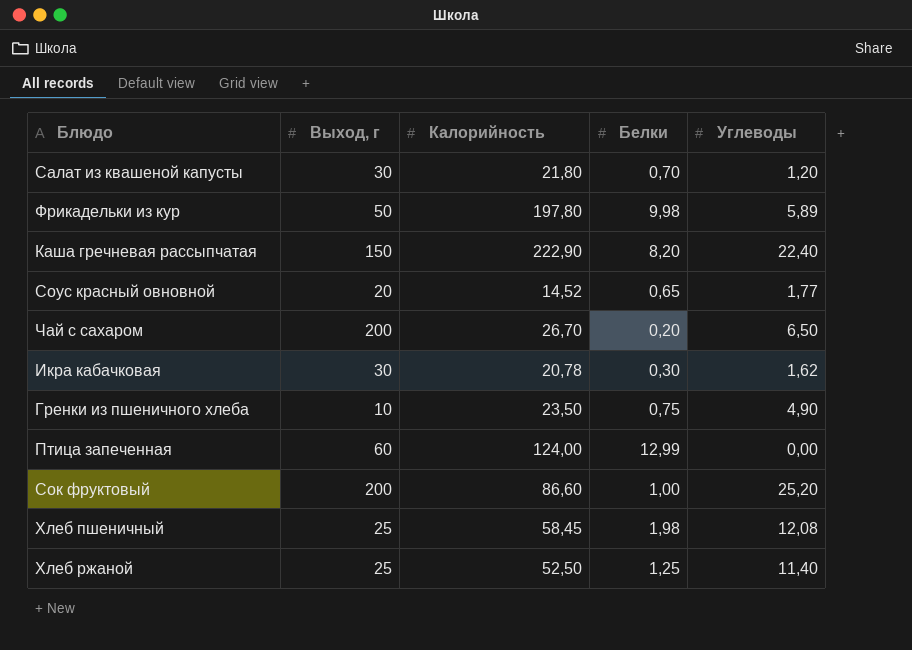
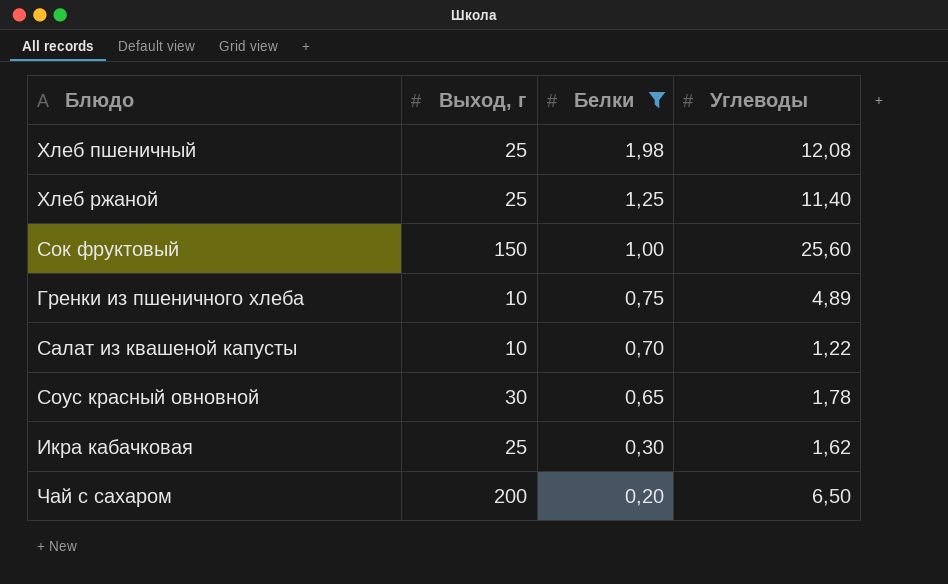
filter: none -> Белки <= 1,98
row order: none -> Белки descending
column Калорийность | position: 3 -> none
Сок фруктовый | Выход, г: 200 -> 150
Сок фруктовый | Углеводы: 25,20 -> 25,60
Гренки из пшеничного хлеба | Углеводы: 4,90 -> 4,89
Салат из квашеной капусты | Выход, г: 30 -> 10
Салат из квашеной капусты | Углеводы: 1,20 -> 1,22
Соус красный овновной | Выход, г: 20 -> 30
Соус красный овновной | Углеводы: 1,77 -> 1,78
Икра кабачковая | Выход, г: 30 -> 25

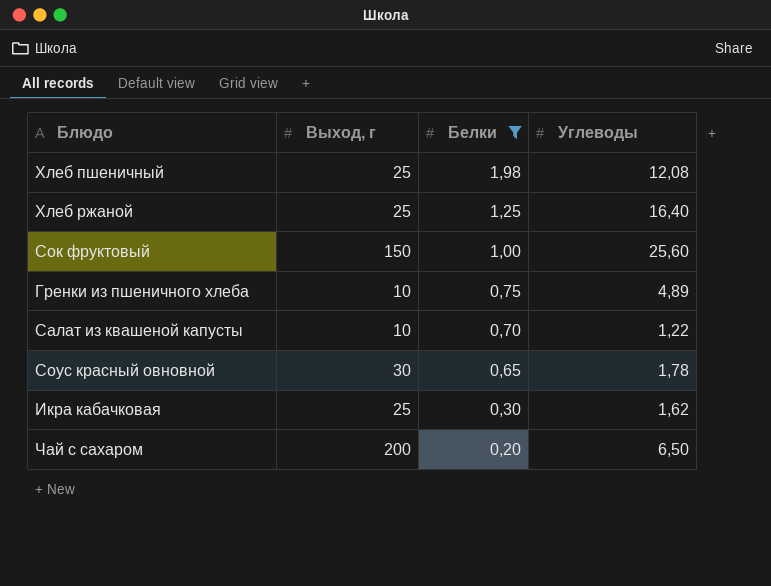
Хлеб ржаной | Углеводы: 11,40 -> 16,40

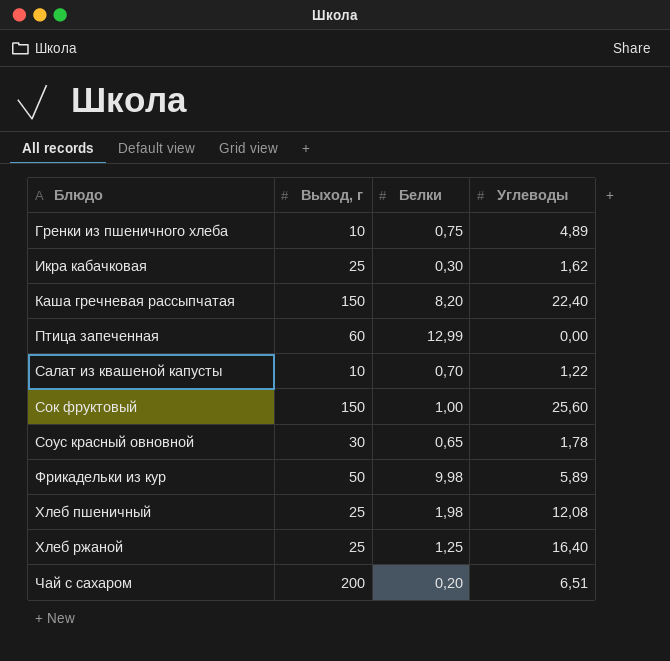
filter: Белки <= 1,98 -> none
row order: Белки descending -> Блюдо ascending
Чай с сахаром | Углеводы: 6,50 -> 6,51

